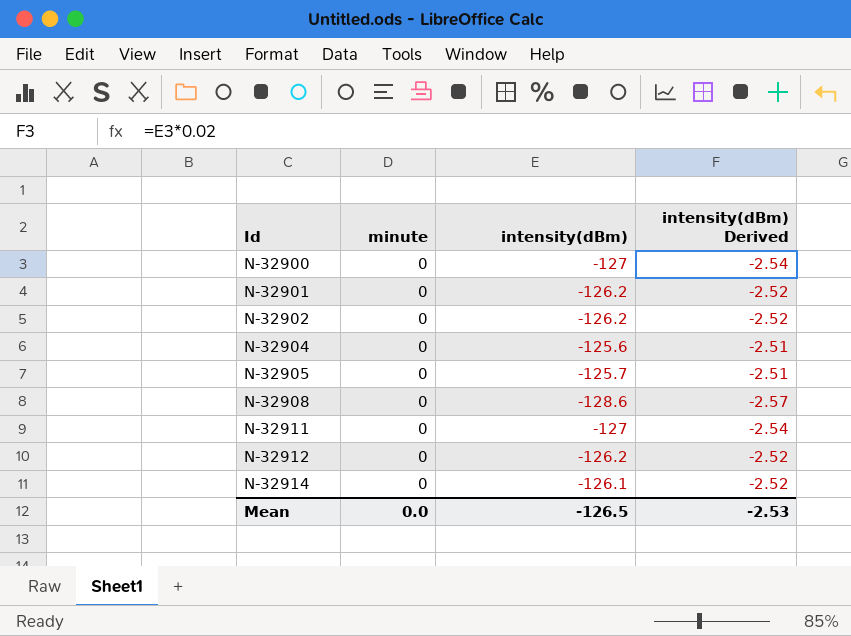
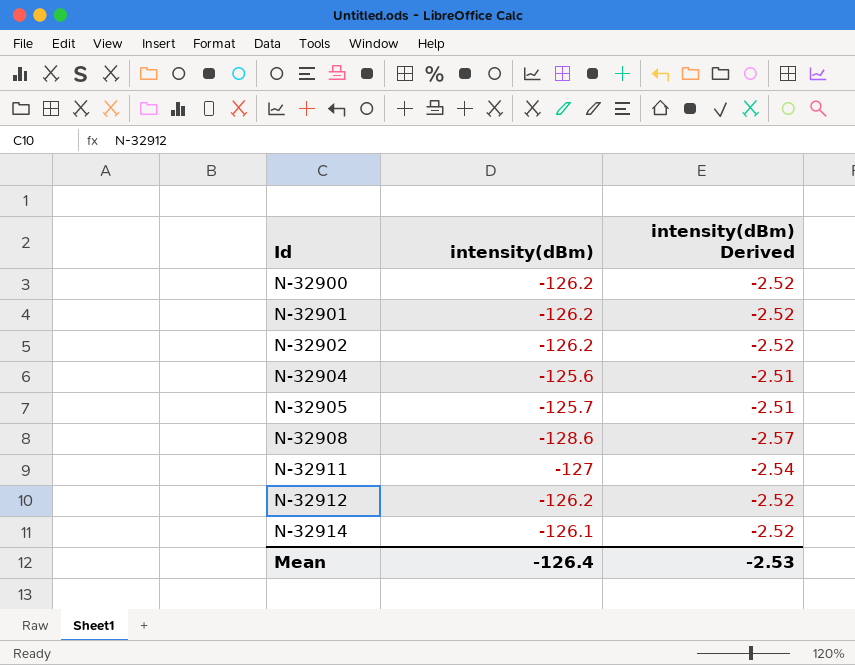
column minute | position: 2 -> none
N-32900 | intensity(dBm): -127 -> -126.2
N-32900 | intensity(dBm) Derived: -2.54 -> -2.52
Mean | intensity(dBm): -126.5 -> -126.4

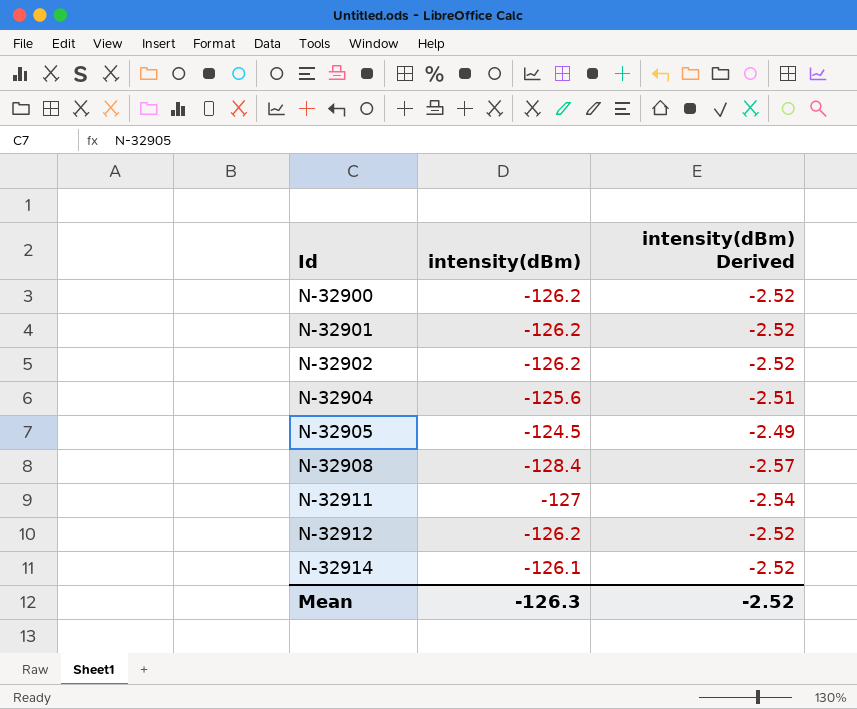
N-32905 | intensity(dBm): -125.7 -> -124.5
N-32905 | intensity(dBm) Derived: -2.51 -> -2.49
N-32908 | intensity(dBm): -128.6 -> -128.4
Mean | intensity(dBm): -126.4 -> -126.3
Mean | intensity(dBm) Derived: -2.53 -> -2.52

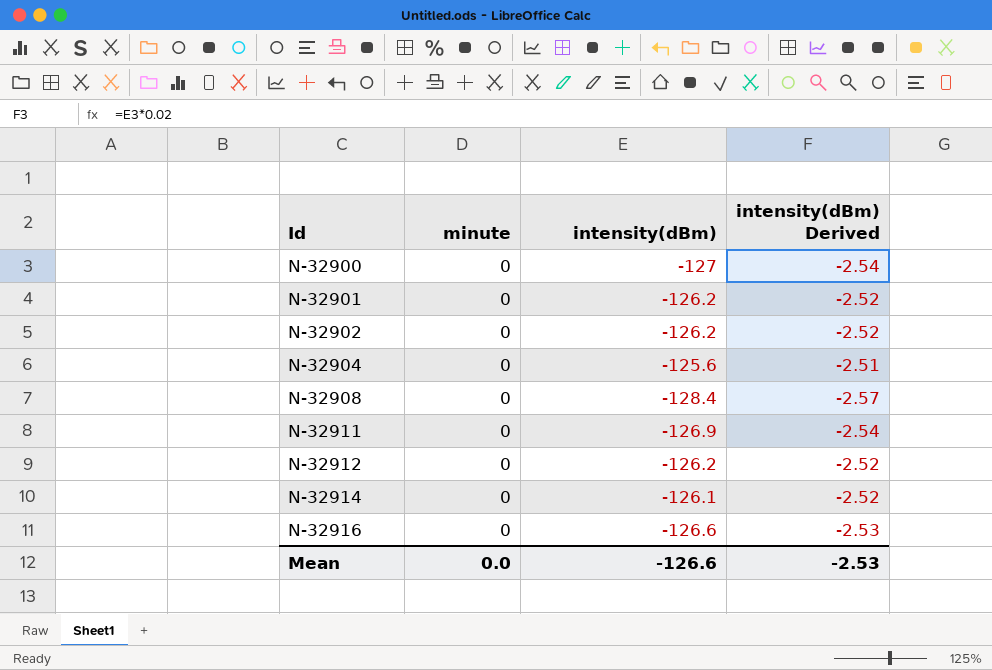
column minute | position: none -> 2
row N-32905: -124.5 | -2.49 -> none
N-32900 | intensity(dBm): -126.2 -> -127
N-32900 | intensity(dBm) Derived: -2.52 -> -2.54
N-32911 | intensity(dBm): -127 -> -126.9
row N-32916: none -> 0 | -126.6 | -2.53
Mean | intensity(dBm): -126.3 -> -126.6
Mean | intensity(dBm) Derived: -2.52 -> -2.53

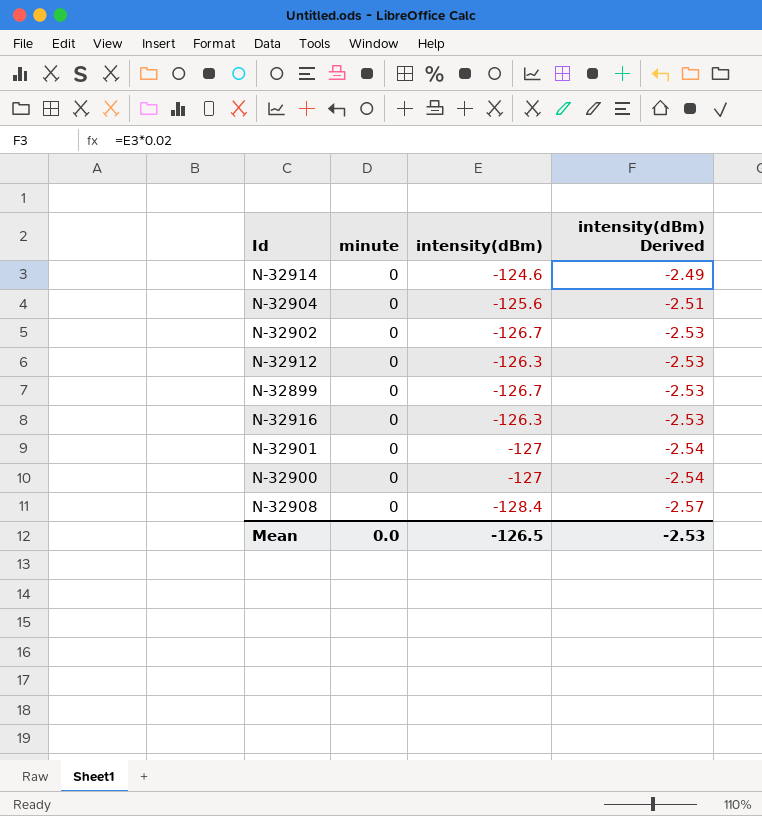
row order: Id ascending -> intensity(dBm) Derived descending
row N-32911: 0 | -126.9 | -2.54 -> none
N-32914 | intensity(dBm): -126.1 -> -124.6
N-32914 | intensity(dBm) Derived: -2.52 -> -2.49
N-32902 | intensity(dBm): -126.2 -> -126.7
N-32902 | intensity(dBm) Derived: -2.52 -> -2.53
N-32912 | intensity(dBm): -126.2 -> -126.3
N-32912 | intensity(dBm) Derived: -2.52 -> -2.53
row N-32899: none -> 0 | -126.7 | -2.53
N-32916 | intensity(dBm): -126.6 -> -126.3
N-32901 | intensity(dBm): -126.2 -> -127
N-32901 | intensity(dBm) Derived: -2.52 -> -2.54
Mean | intensity(dBm): -126.6 -> -126.5

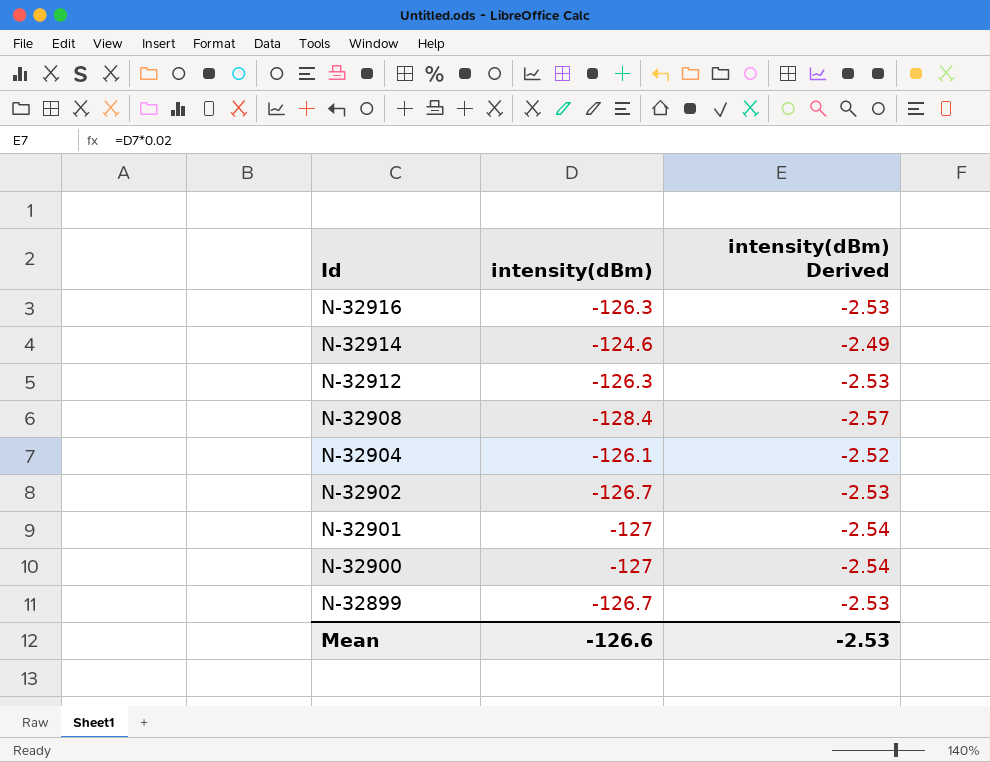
row order: intensity(dBm) Derived descending -> Id descending
column minute | position: 2 -> none
N-32904 | intensity(dBm): -125.6 -> -126.1
N-32904 | intensity(dBm) Derived: -2.51 -> -2.52
Mean | intensity(dBm): -126.5 -> -126.6

